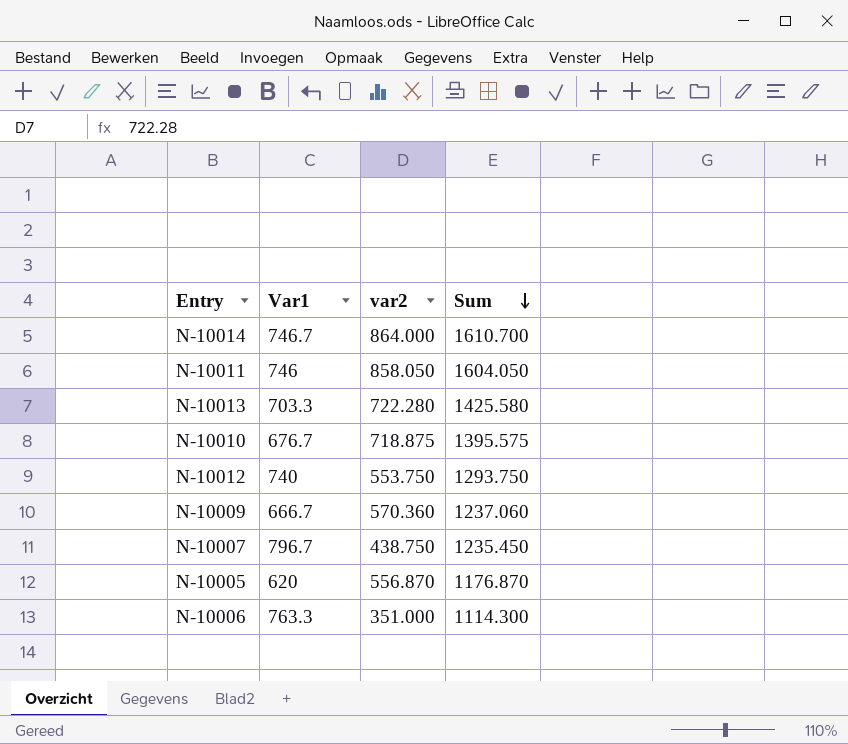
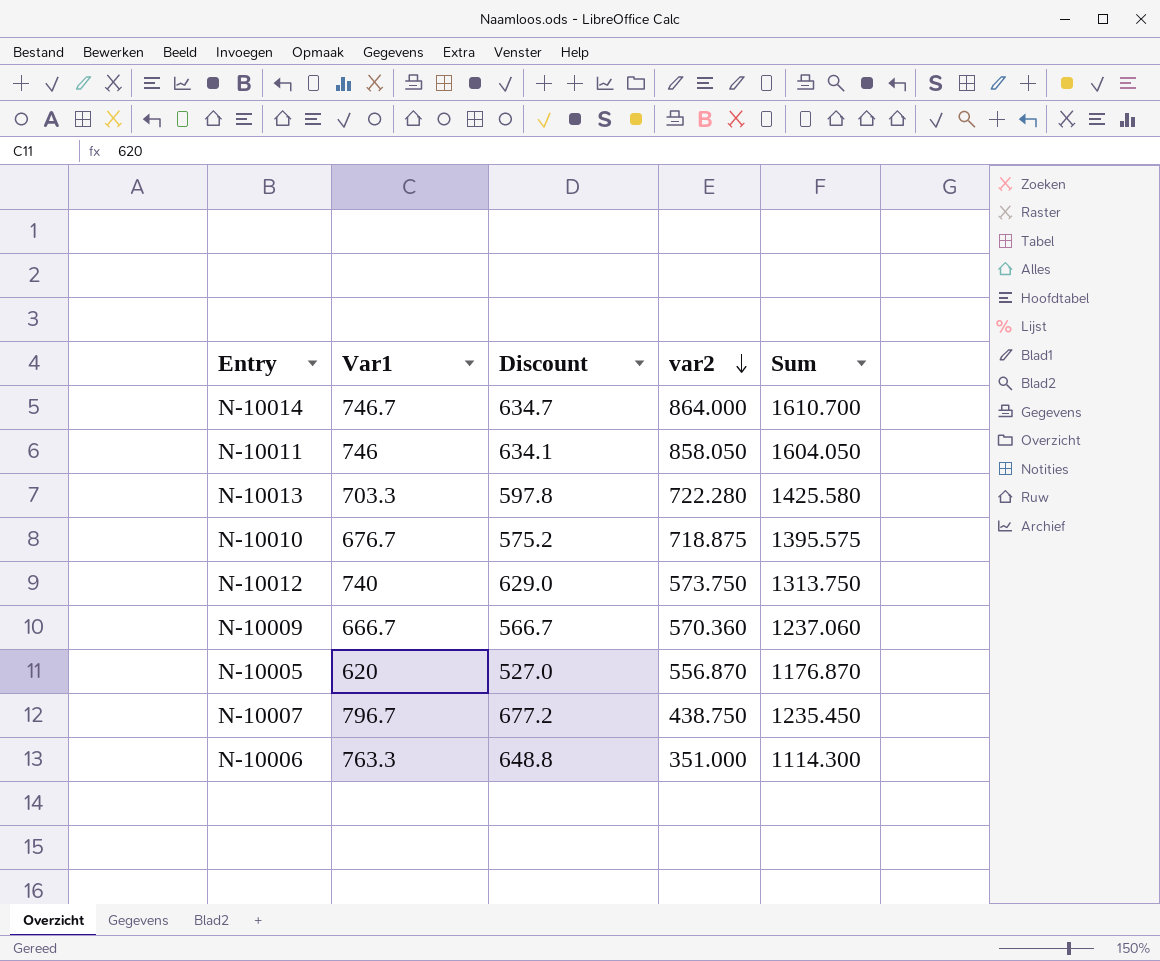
row order: Sum descending -> var2 descending
column Discount | formula: none -> [Var1] * 0.85
N-10012 | var2: 553.750 -> 573.750
N-10012 | Sum: 1293.750 -> 1313.750

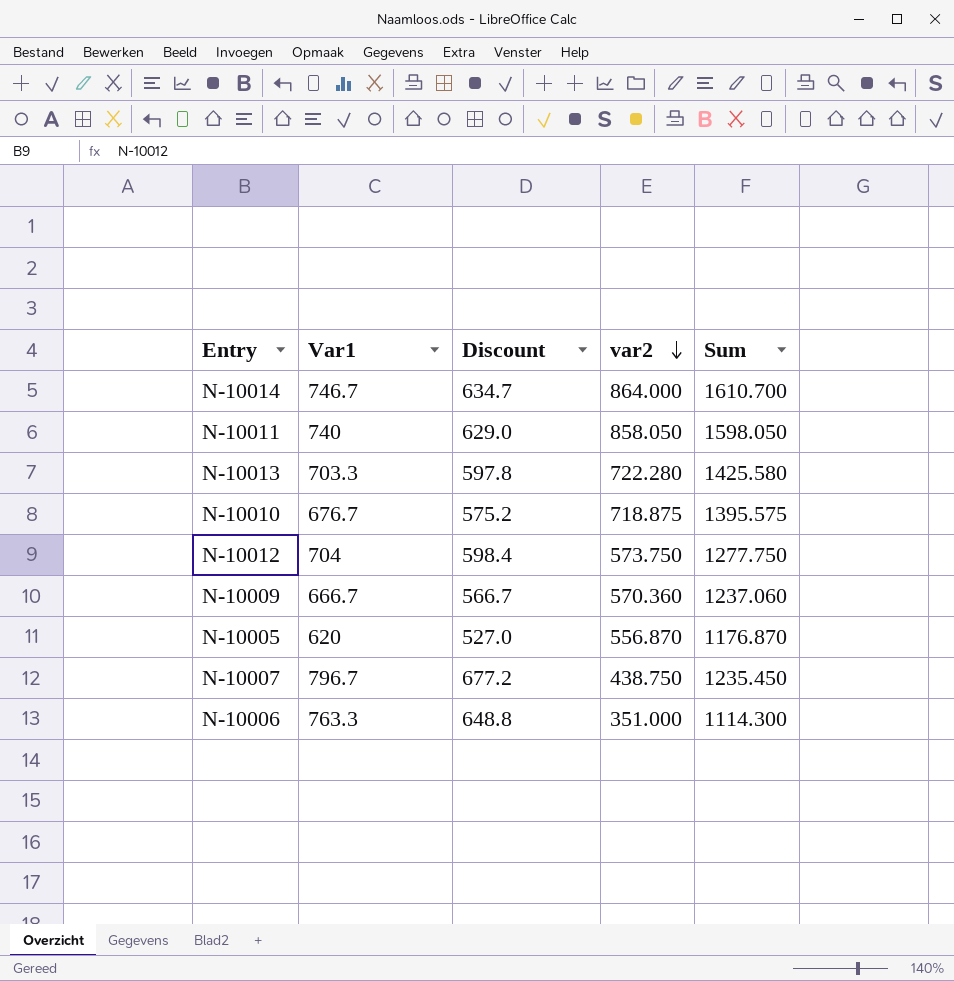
N-10011 | Var1: 746 -> 740
N-10011 | Discount: 634.1 -> 629.0
N-10011 | Sum: 1604.050 -> 1598.050
N-10012 | Var1: 740 -> 704
N-10012 | Discount: 629.0 -> 598.4
N-10012 | Sum: 1313.750 -> 1277.750

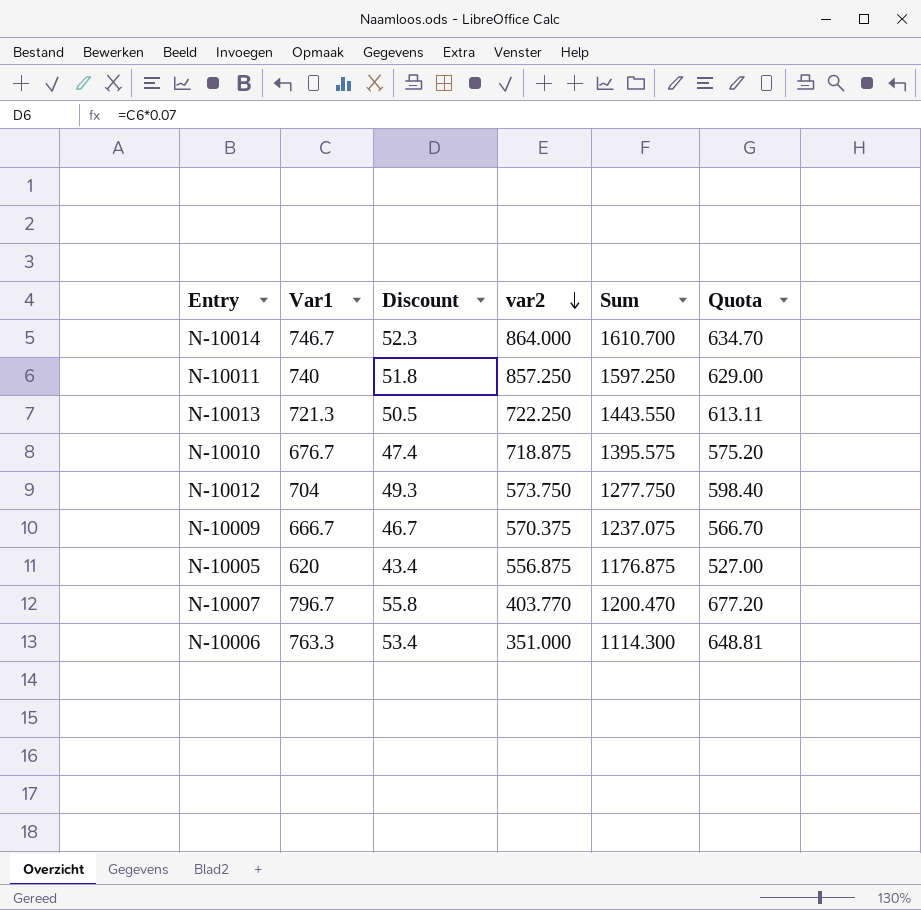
column Discount | formula: [Var1] * 0.85 -> [Var1] * 0.07
column Quota | formula: none -> [Var1] * 0.85
N-10011 | var2: 858.050 -> 857.250
N-10011 | Sum: 1598.050 -> 1597.250
N-10013 | Var1: 703.3 -> 721.3
N-10013 | var2: 722.280 -> 722.250
N-10013 | Sum: 1425.580 -> 1443.550
N-10009 | var2: 570.360 -> 570.375
N-10009 | Sum: 1237.060 -> 1237.075
N-10005 | var2: 556.870 -> 556.875
N-10005 | Sum: 1176.870 -> 1176.875
N-10007 | var2: 438.750 -> 403.770
N-10007 | Sum: 1235.450 -> 1200.470

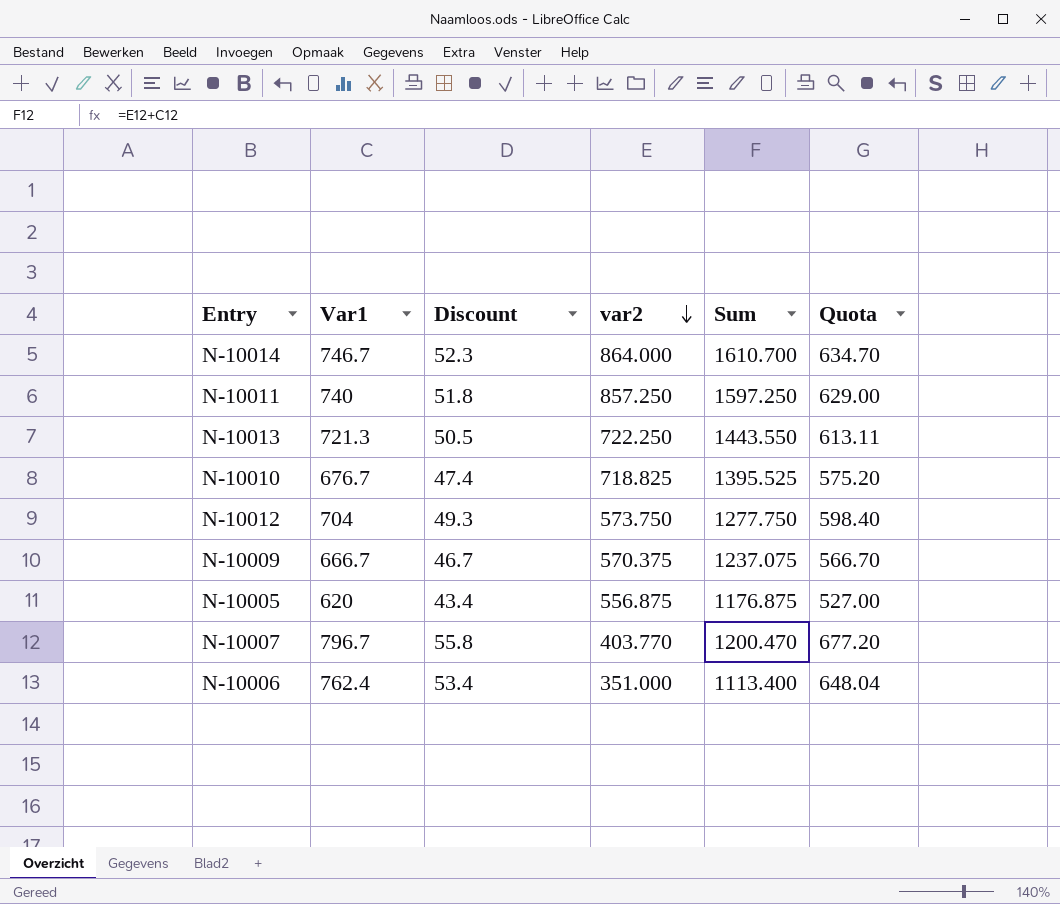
N-10010 | var2: 718.875 -> 718.825
N-10010 | Sum: 1395.575 -> 1395.525
N-10006 | Var1: 763.3 -> 762.4
N-10006 | Sum: 1114.300 -> 1113.400
N-10006 | Quota: 648.81 -> 648.04

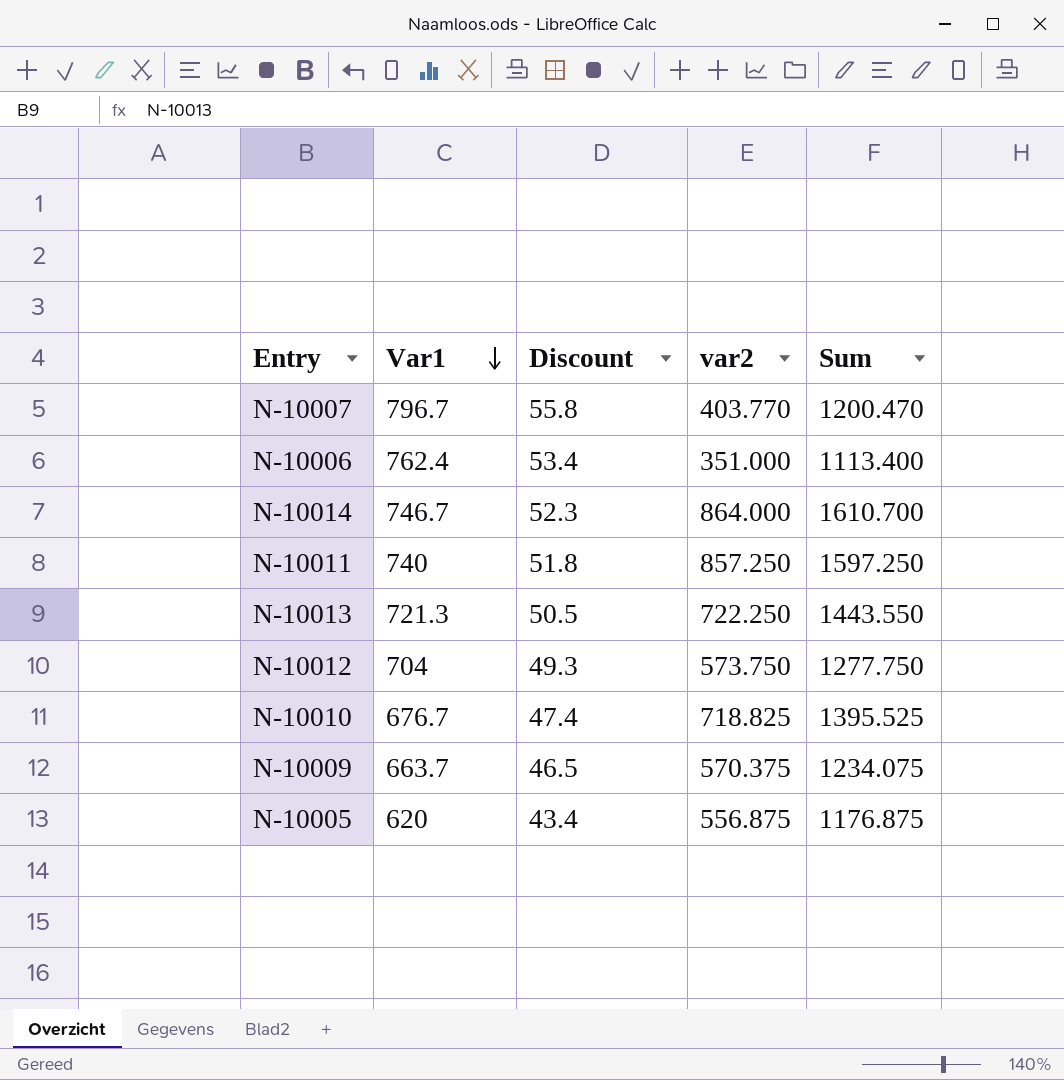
row order: var2 descending -> Var1 descending
column Quota | formula: [Var1] * 0.85 -> none
N-10009 | Var1: 666.7 -> 663.7
N-10009 | Discount: 46.7 -> 46.5
N-10009 | Sum: 1237.075 -> 1234.075

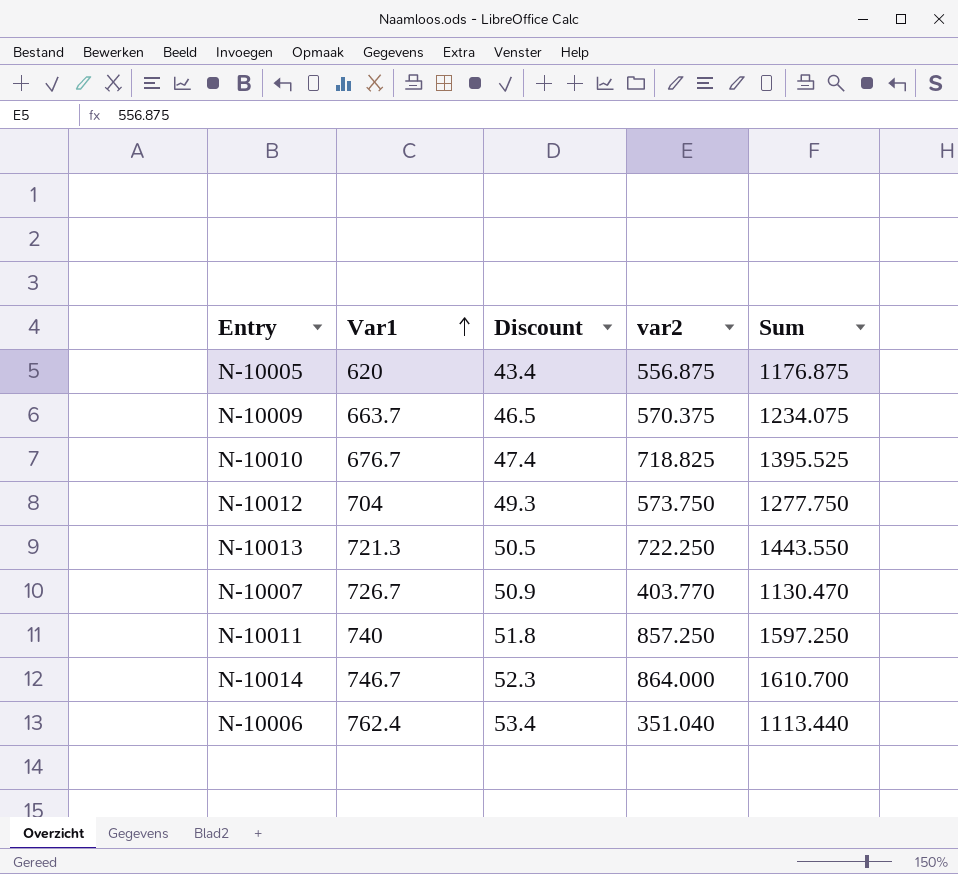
row order: Var1 descending -> Var1 ascending
N-10007 | Var1: 796.7 -> 726.7
N-10007 | Discount: 55.8 -> 50.9
N-10007 | Sum: 1200.470 -> 1130.470
N-10006 | var2: 351.000 -> 351.040
N-10006 | Sum: 1113.400 -> 1113.440

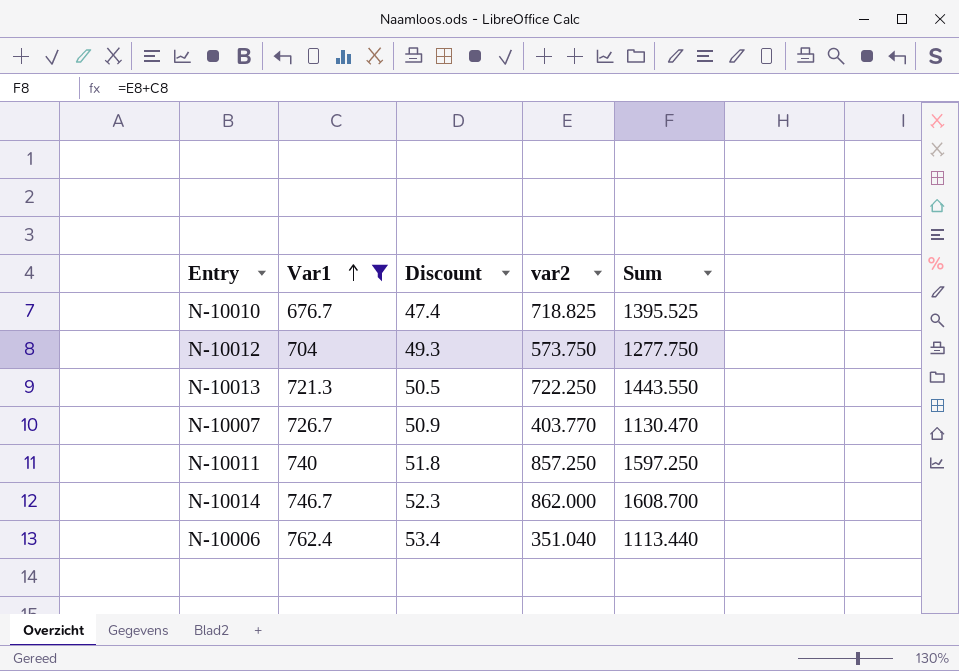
filter: none -> Var1 >= 676.7
N-10014 | var2: 864.000 -> 862.000
N-10014 | Sum: 1610.700 -> 1608.700

